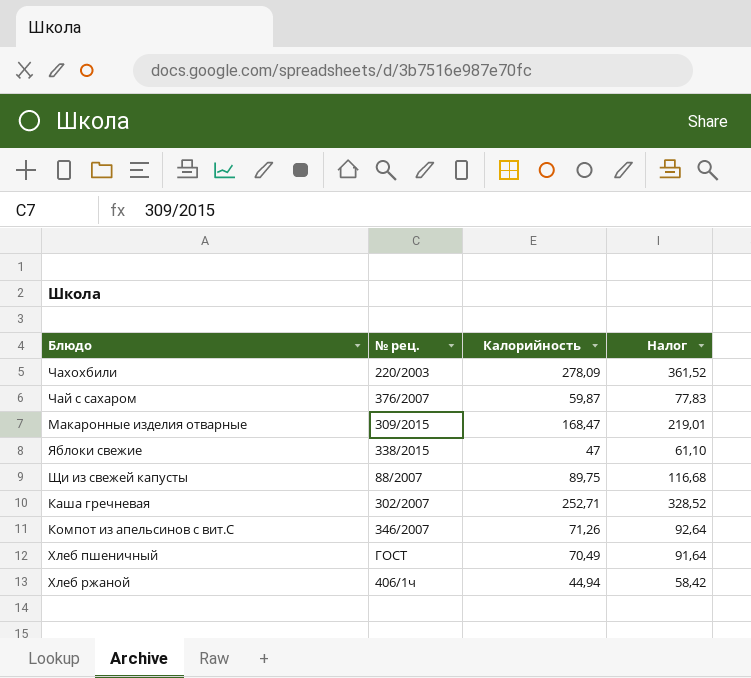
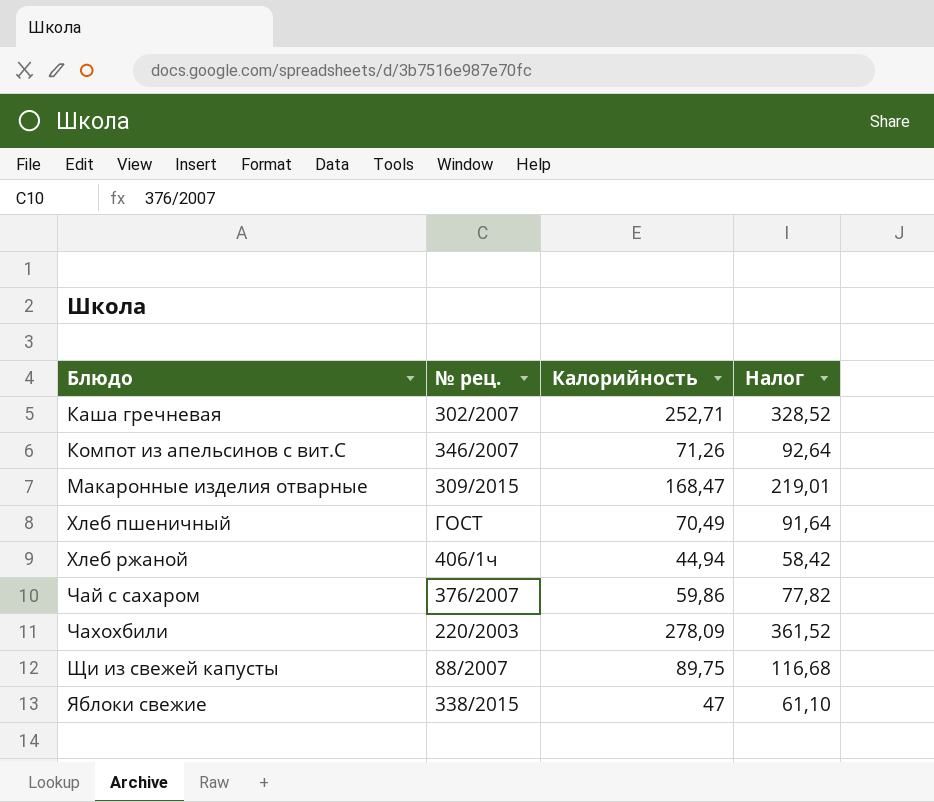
row order: none -> Блюдо ascending
Чай с сахаром | Калорийность: 59,87 -> 59,86
Чай с сахаром | Налог: 77,83 -> 77,82

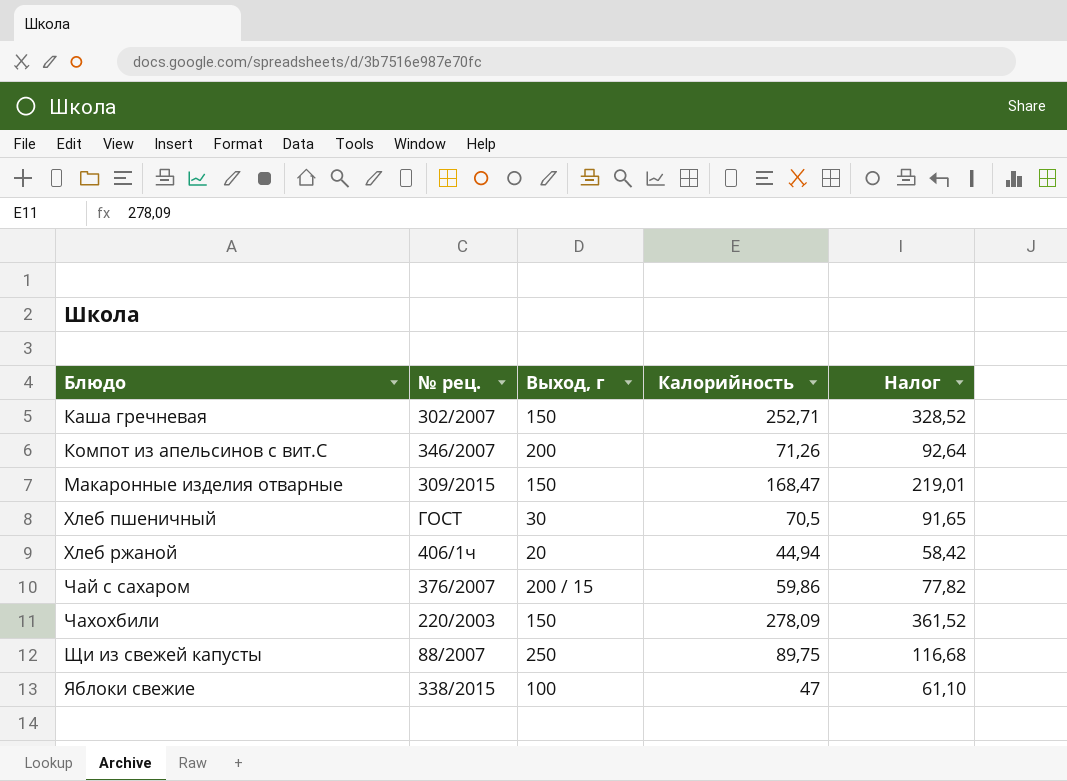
column Выход, г | position: none -> 3
Хлеб пшеничный | Калорийность: 70,49 -> 70,5
Хлеб пшеничный | Налог: 91,64 -> 91,65

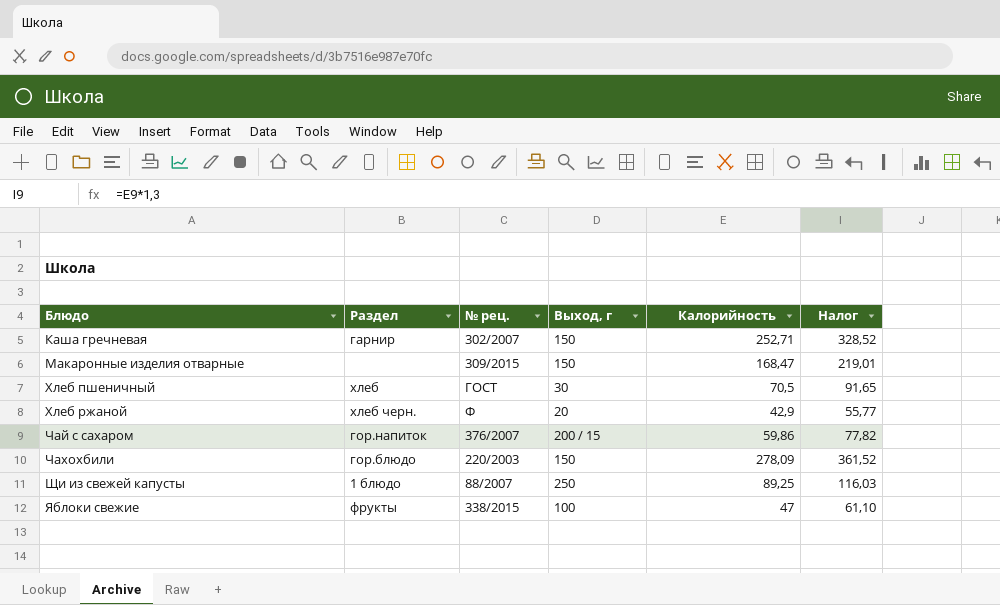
column Раздел | position: none -> 2
row Компот из апельсинов с вит.С: 346/2007 | 200 | 71,26 | 92,64 -> none
Хлеб ржаной | № рец.: 406/1ч -> Ф
Хлеб ржаной | Калорийность: 44,94 -> 42,9
Хлеб ржаной | Налог: 58,42 -> 55,77
Щи из свежей капусты | Калорийность: 89,75 -> 89,25
Щи из свежей капусты | Налог: 116,68 -> 116,03

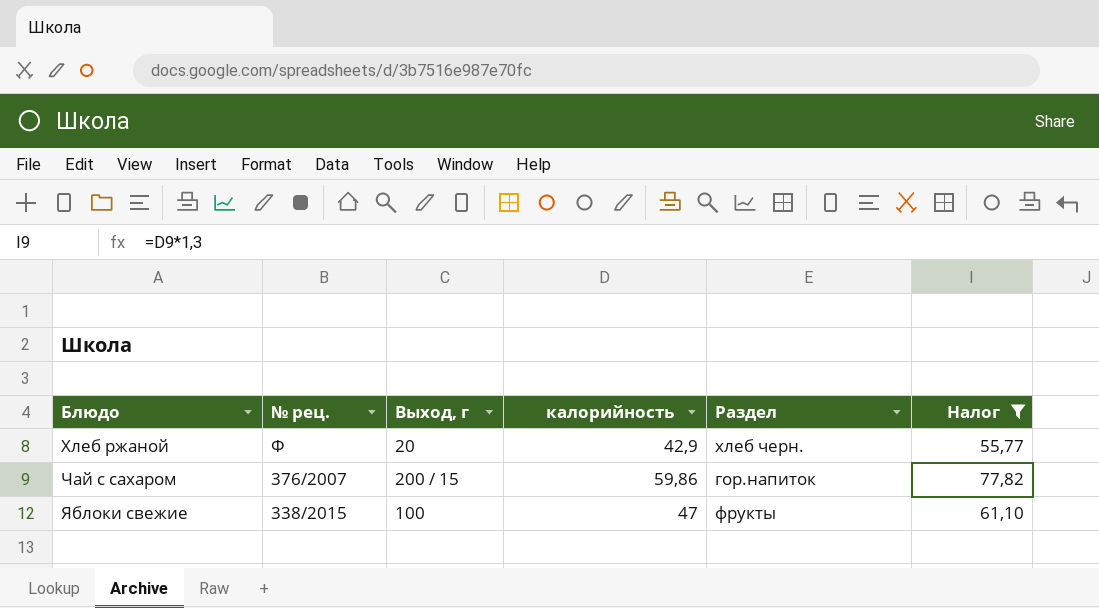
filter: none -> Налог <= 77,82
column name: Калорийность -> калорийность
column Раздел | position: 2 -> 5

